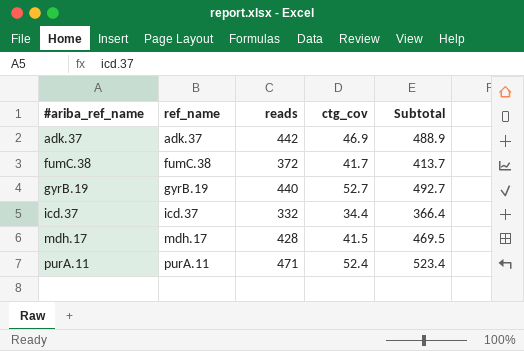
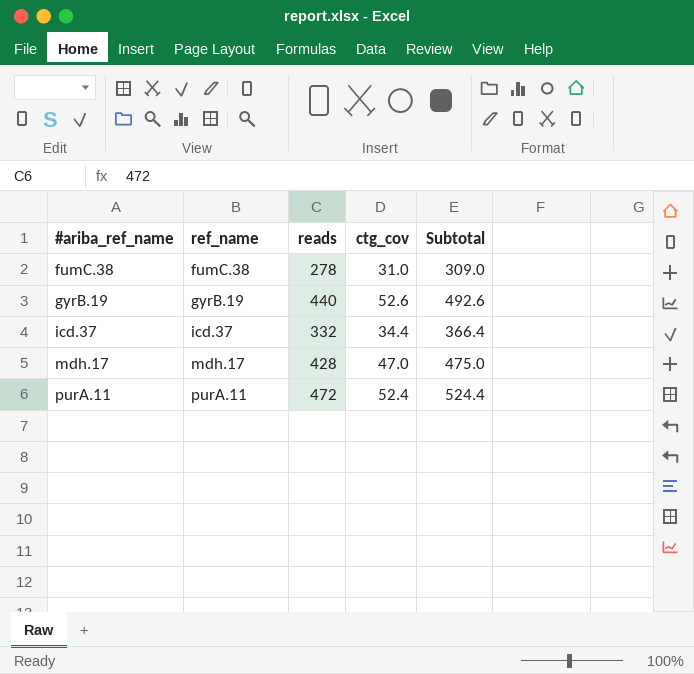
row adk.37: adk.37 | 442 | 46.9 | 488.9 -> none
fumC.38 | reads: 372 -> 278
fumC.38 | ctg_cov: 41.7 -> 31.0
fumC.38 | Subtotal: 413.7 -> 309.0
gyrB.19 | ctg_cov: 52.7 -> 52.6
gyrB.19 | Subtotal: 492.7 -> 492.6
mdh.17 | ctg_cov: 41.5 -> 47.0
mdh.17 | Subtotal: 469.5 -> 475.0
purA.11 | reads: 471 -> 472
purA.11 | Subtotal: 523.4 -> 524.4

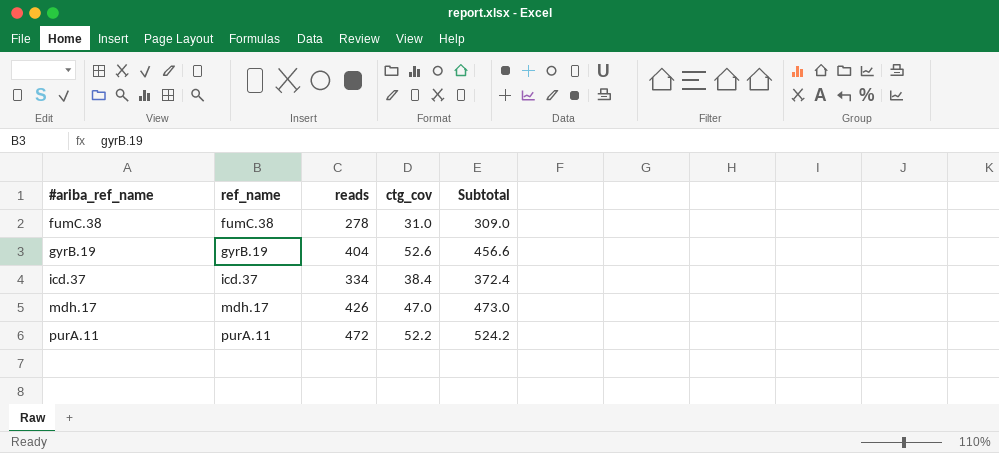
gyrB.19 | reads: 440 -> 404
gyrB.19 | Subtotal: 492.6 -> 456.6
icd.37 | reads: 332 -> 334
icd.37 | ctg_cov: 34.4 -> 38.4
icd.37 | Subtotal: 366.4 -> 372.4
mdh.17 | reads: 428 -> 426
mdh.17 | Subtotal: 475.0 -> 473.0
purA.11 | ctg_cov: 52.4 -> 52.2
purA.11 | Subtotal: 524.4 -> 524.2

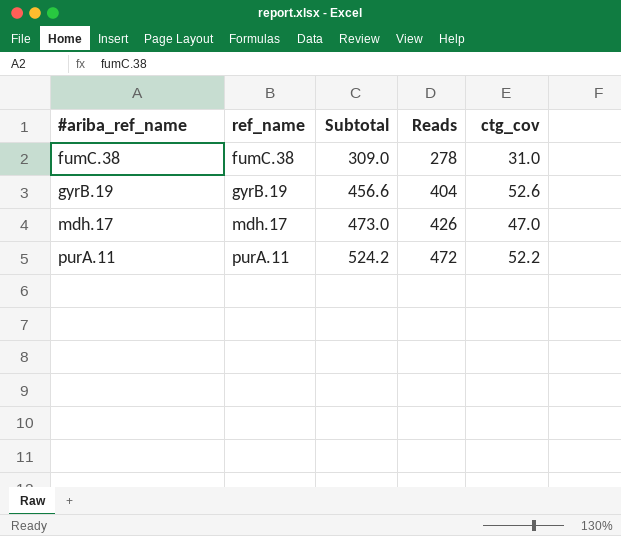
column Subtotal | position: 5 -> 3
column name: reads -> Reads
row icd.37: icd.37 | 334 | 38.4 | 372.4 -> none

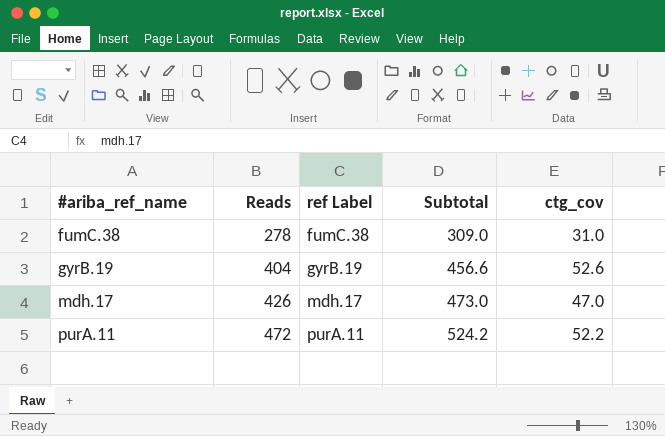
column Reads | position: 4 -> 2
column name: ref_name -> ref Label

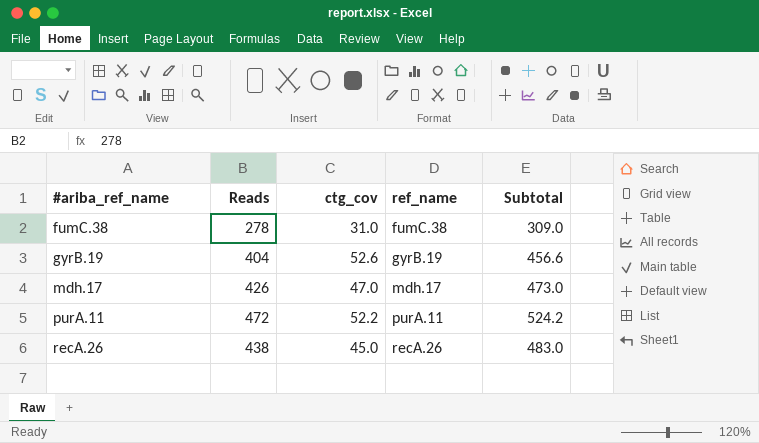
column ctg_cov | position: 5 -> 3
column name: ref Label -> ref_name
row recA.26: none -> 438 | 45.0 | recA.26 | 483.0

